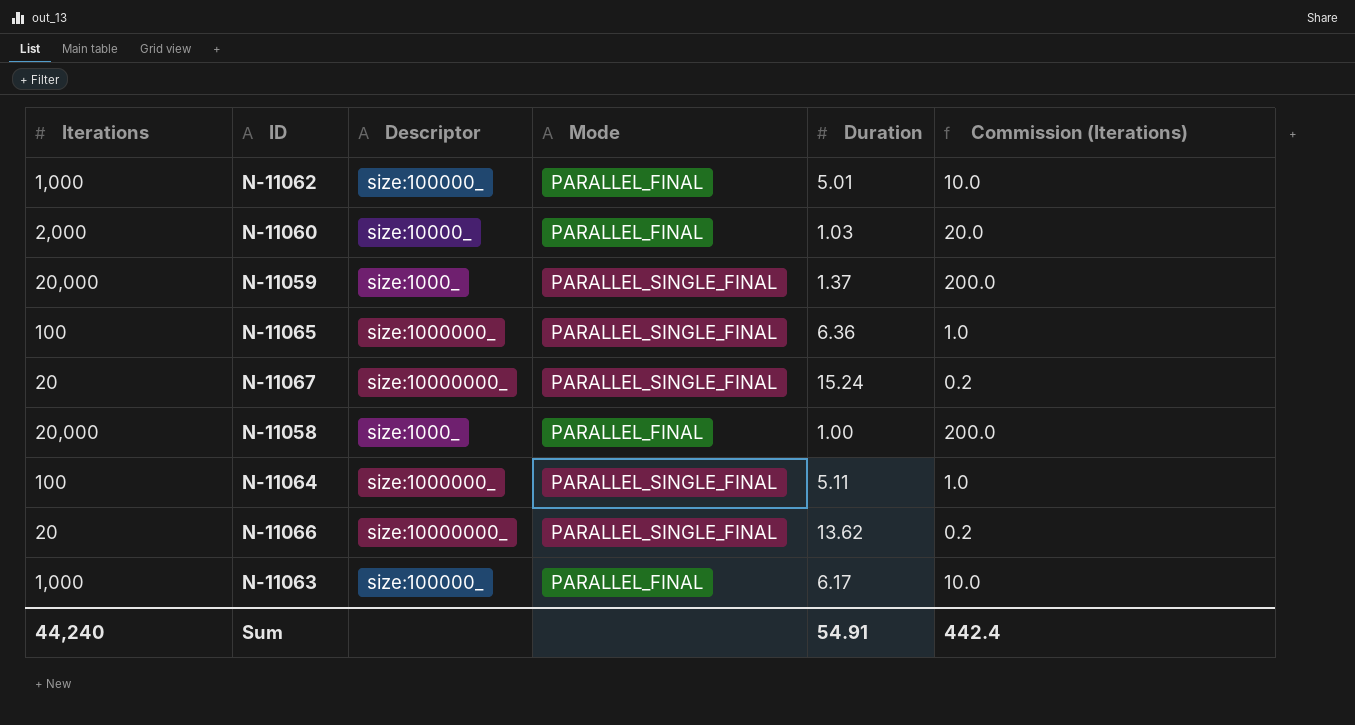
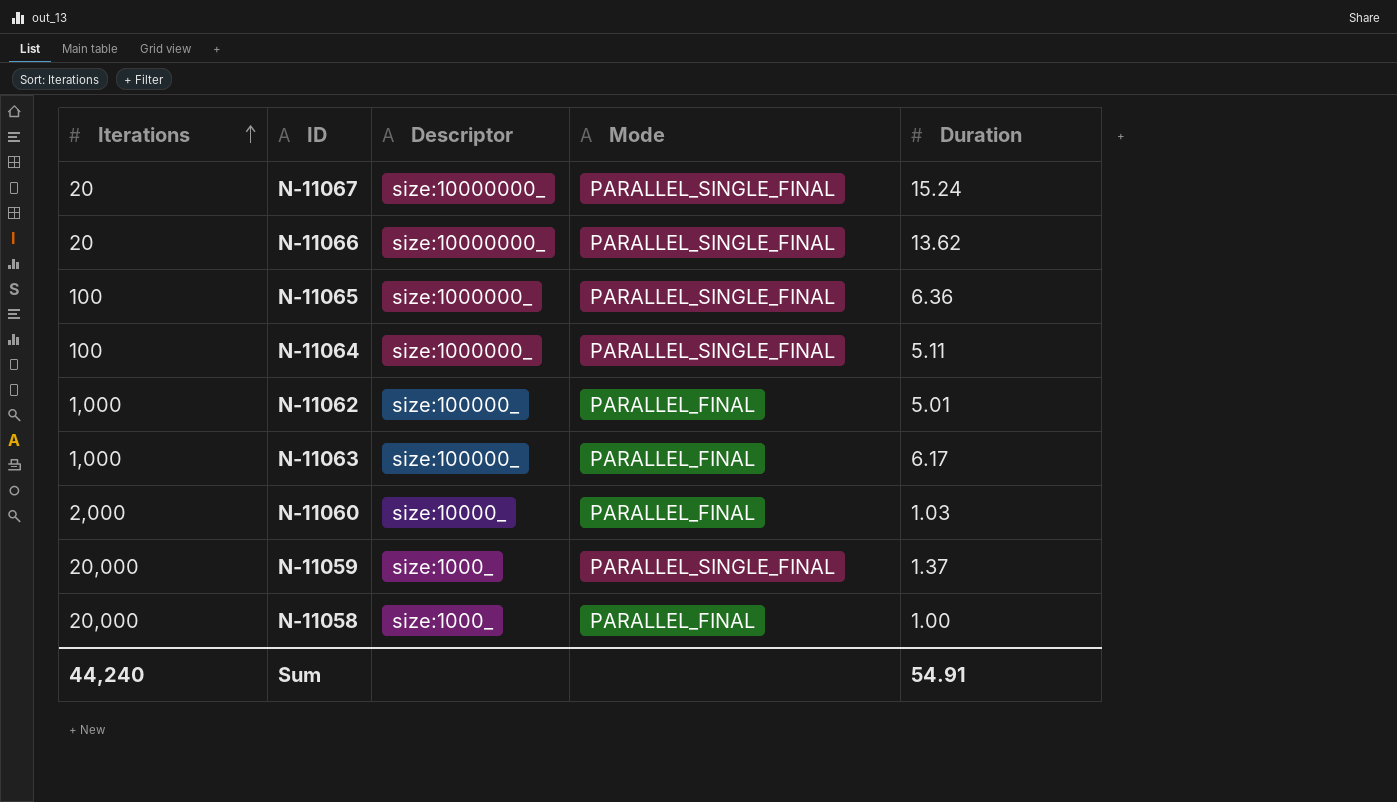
row order: none -> Iterations ascending
column Commission (Iterations) | formula: [Iterations] * 0.01 -> none

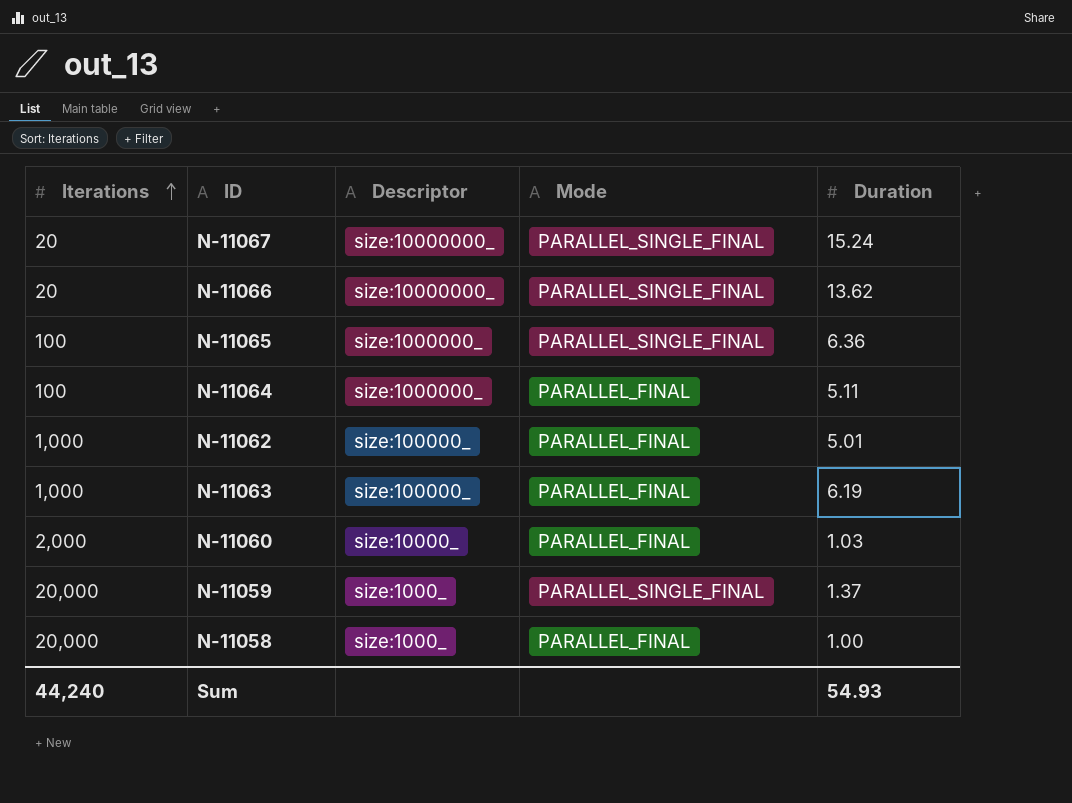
N-11064 | Mode: PARALLEL_SINGLE_FINAL -> PARALLEL_FINAL
N-11063 | Duration: 6.17 -> 6.19
Sum | Duration: 54.91 -> 54.93

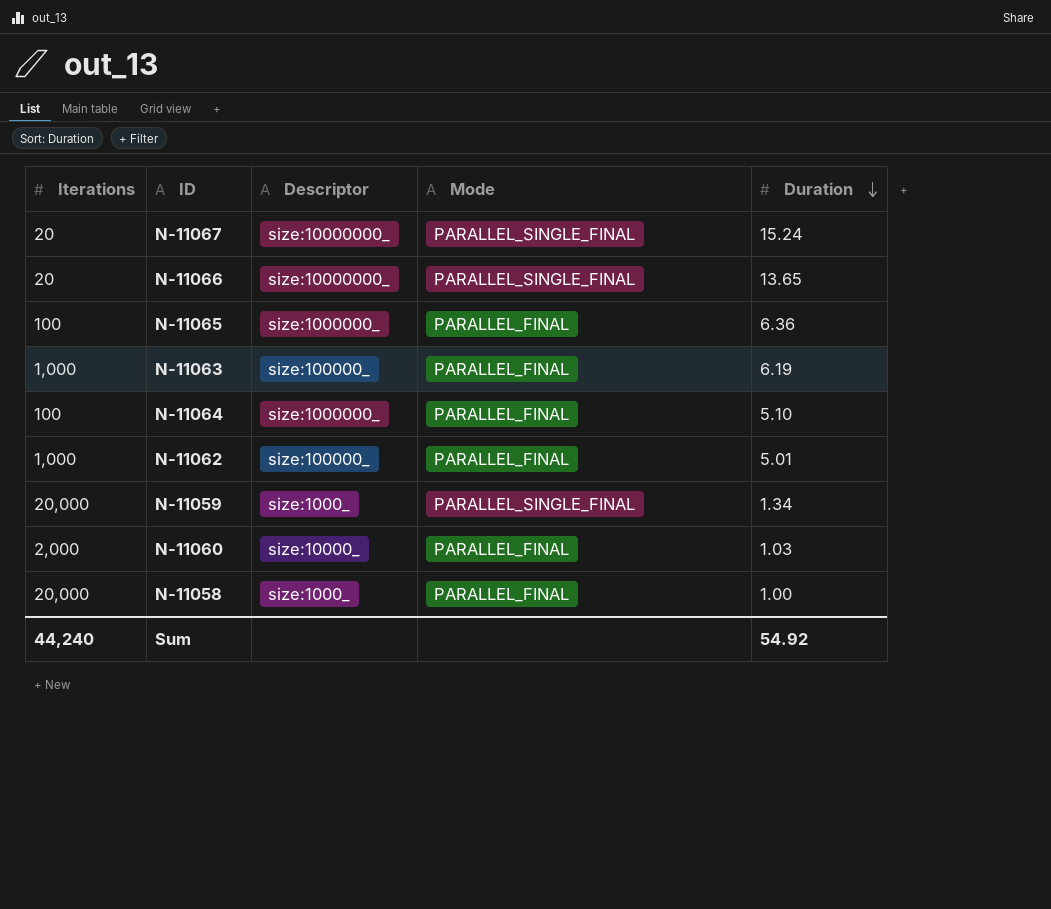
row order: Iterations ascending -> Duration descending
N-11066 | Duration: 13.62 -> 13.65
N-11065 | Mode: PARALLEL_SINGLE_FINAL -> PARALLEL_FINAL
N-11064 | Duration: 5.11 -> 5.10
N-11059 | Duration: 1.37 -> 1.34
Sum | Duration: 54.93 -> 54.92

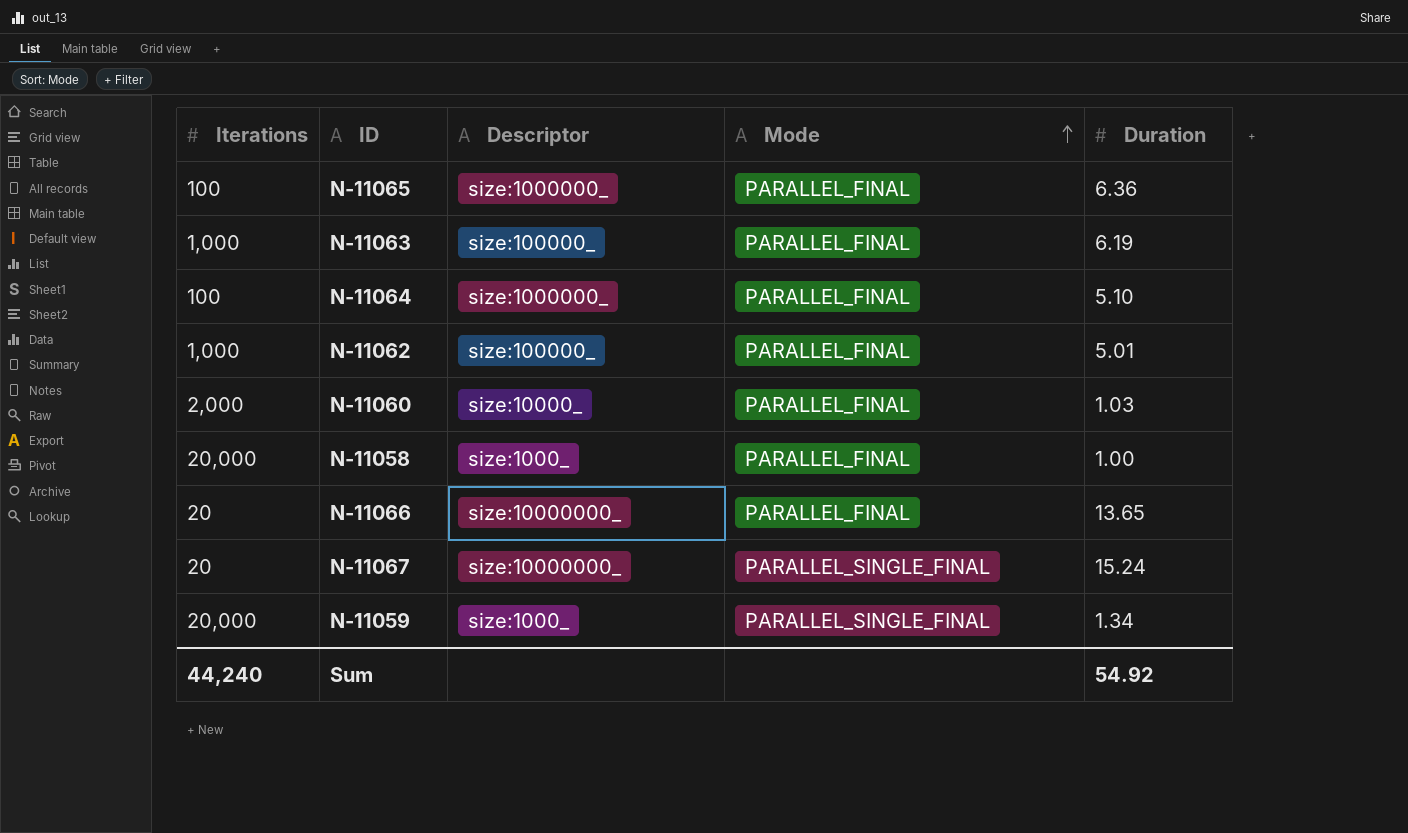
row order: Duration descending -> Mode ascending
N-11066 | Mode: PARALLEL_SINGLE_FINAL -> PARALLEL_FINAL

